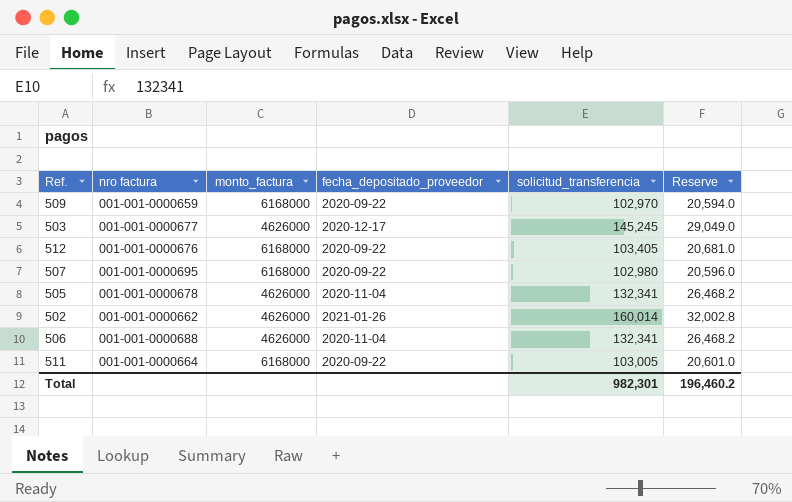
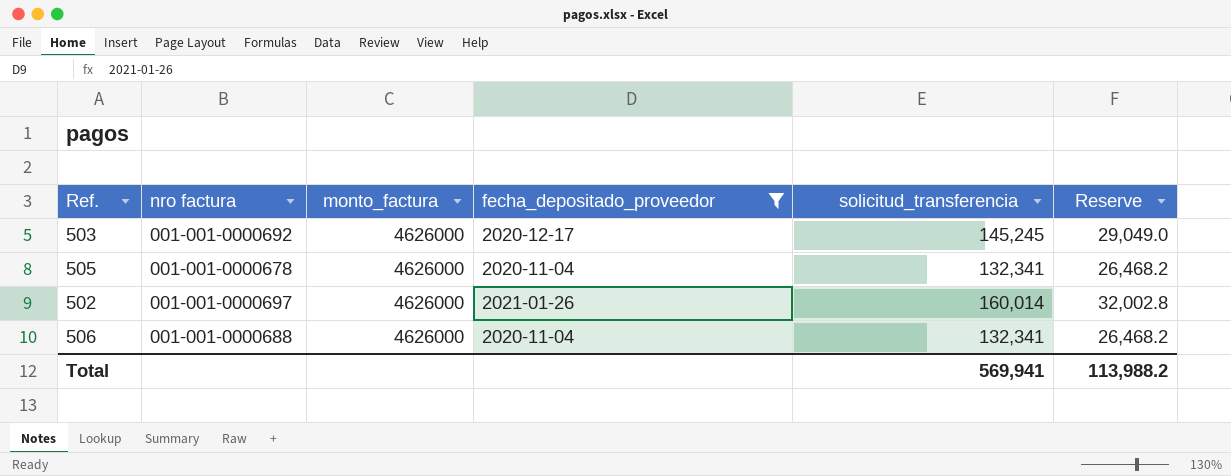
filter: none -> fecha_depositado_proveedor != 2020-09-22
503 | nro factura: 001-001-0000677 -> 001-001-0000692
502 | nro factura: 001-001-0000662 -> 001-001-0000697
Total | solicitud_transferencia: 982,301 -> 569,941
Total | Reserve: 196,460.2 -> 113,988.2

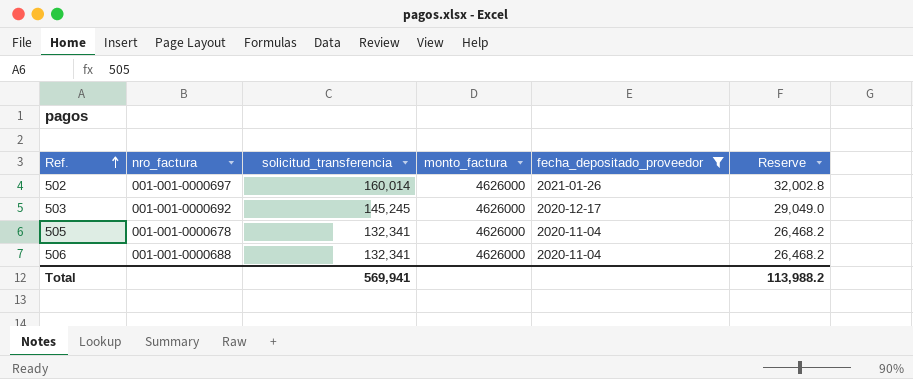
row order: none -> Ref. ascending
column name: nro factura -> nro_factura
column solicitud_transferencia | position: 5 -> 3

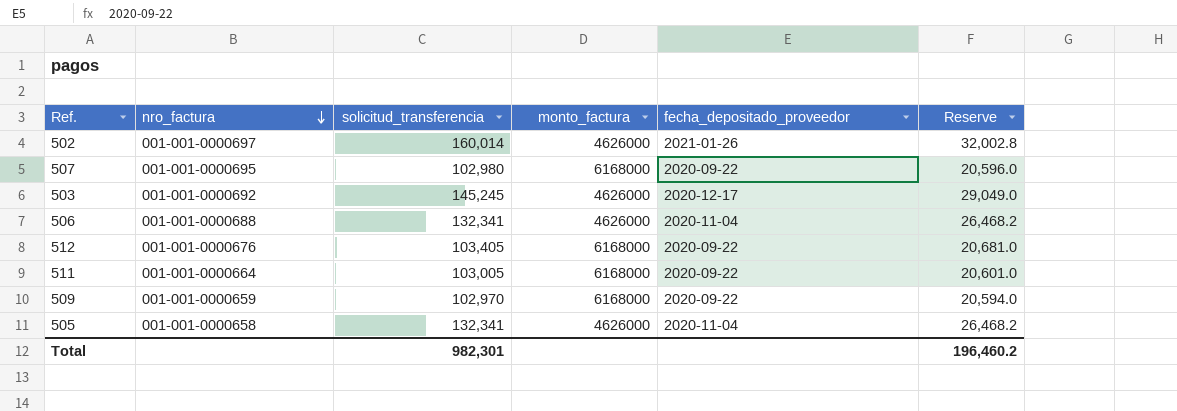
filter: fecha_depositado_proveedor != 2020-09-22 -> none
row order: Ref. ascending -> nro_factura descending
505 | nro_factura: 001-001-0000678 -> 001-001-0000658
Total | solicitud_transferencia: 569,941 -> 982,301
Total | Reserve: 113,988.2 -> 196,460.2

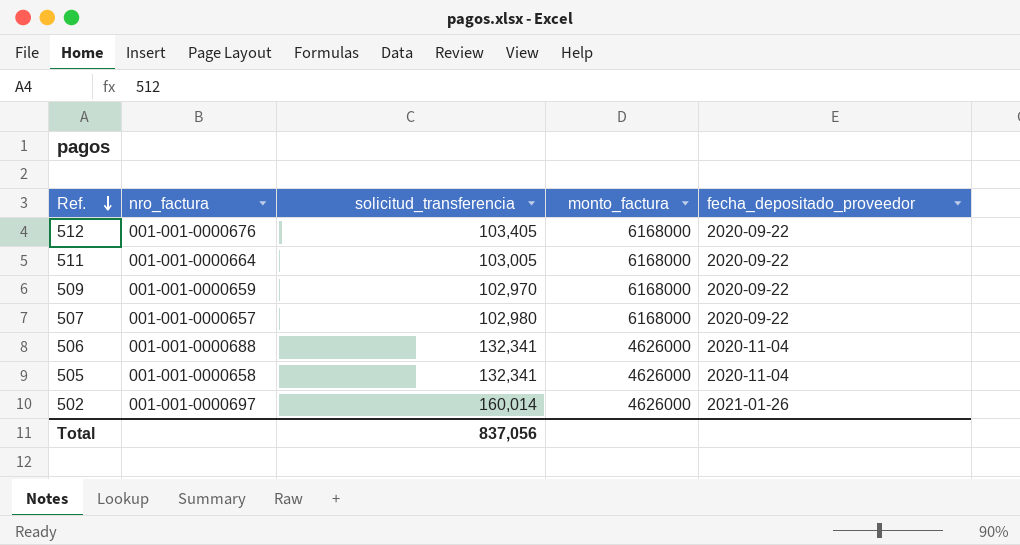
row order: nro_factura descending -> Ref. descending
column Reserve | formula: [solicitud_transferencia] * 0.2 -> none
row 503: 001-001-0000692 | 145,245 | 4626000 | 2020-12-17 | 29,049.0 -> none
507 | nro_factura: 001-001-0000695 -> 001-001-0000657
Total | solicitud_transferencia: 982,301 -> 837,056

